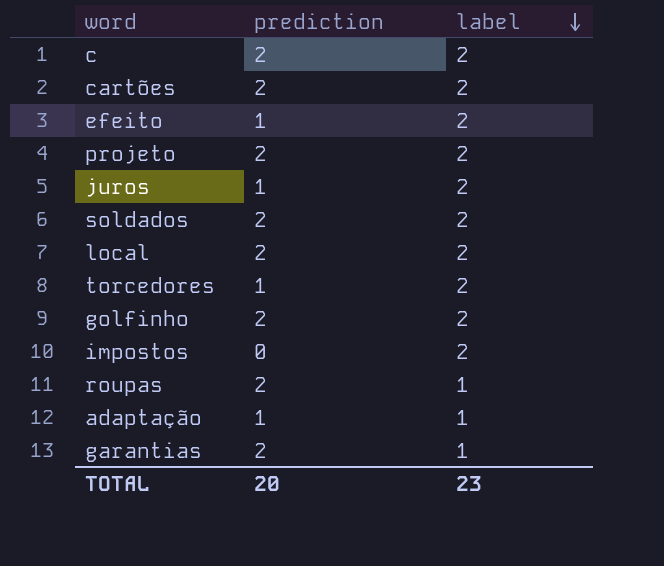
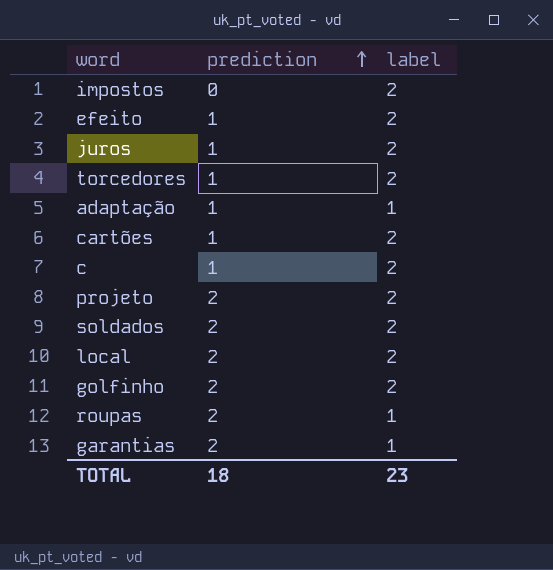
row order: label descending -> prediction ascending
cartões | prediction: 2 -> 1
c | prediction: 2 -> 1
TOTAL | prediction: 20 -> 18

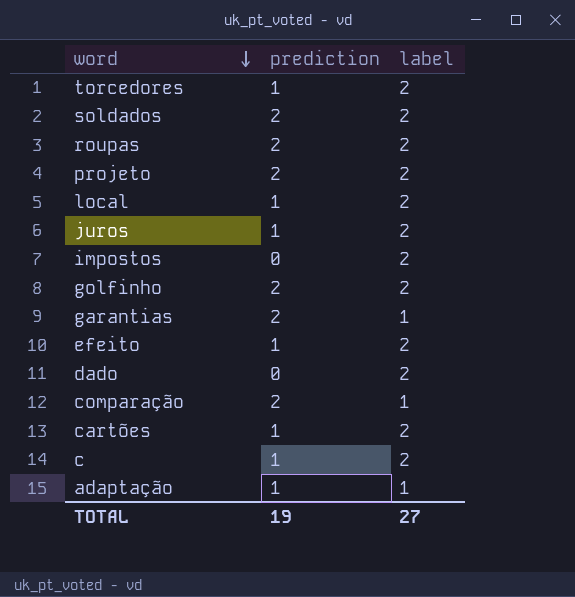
row order: prediction ascending -> word descending
roupas | label: 1 -> 2
local | prediction: 2 -> 1
row dado: none -> 0 | 2
row comparação: none -> 2 | 1
TOTAL | prediction: 18 -> 19
TOTAL | label: 23 -> 27

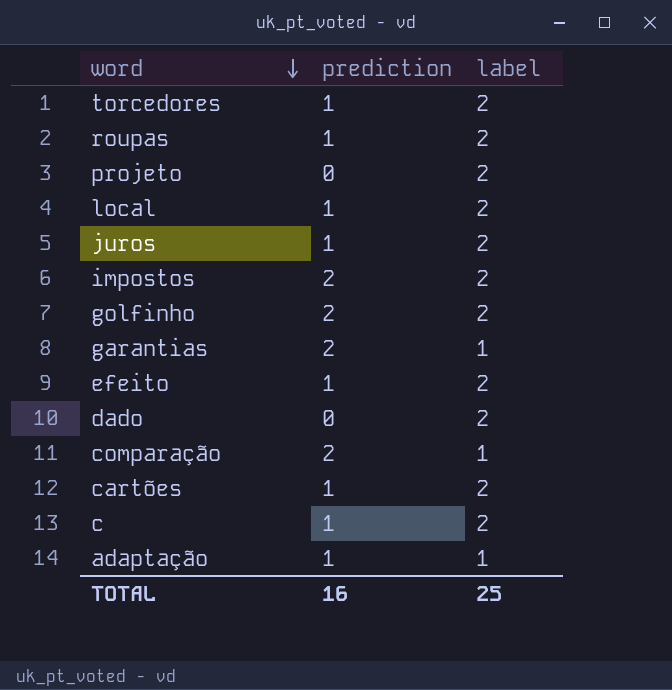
row soldados: 2 | 2 -> none
roupas | prediction: 2 -> 1
projeto | prediction: 2 -> 0
impostos | prediction: 0 -> 2
TOTAL | prediction: 19 -> 16
TOTAL | label: 27 -> 25

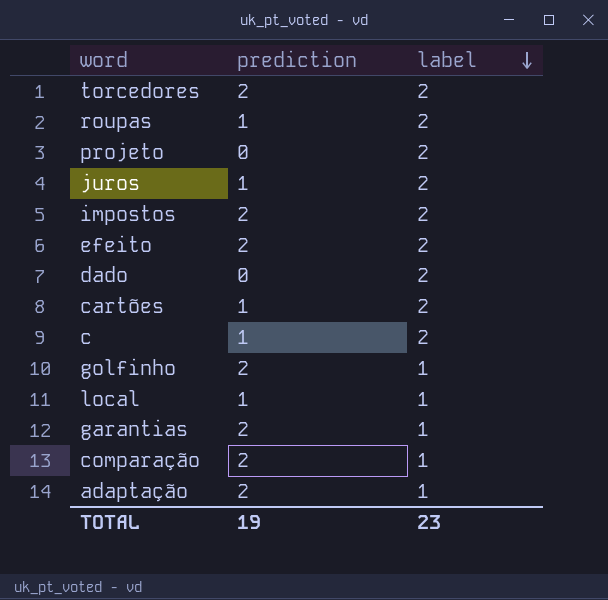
row order: word descending -> label descending
torcedores | prediction: 1 -> 2
efeito | prediction: 1 -> 2
golfinho | label: 2 -> 1
local | label: 2 -> 1
adaptação | prediction: 1 -> 2
TOTAL | prediction: 16 -> 19
TOTAL | label: 25 -> 23

